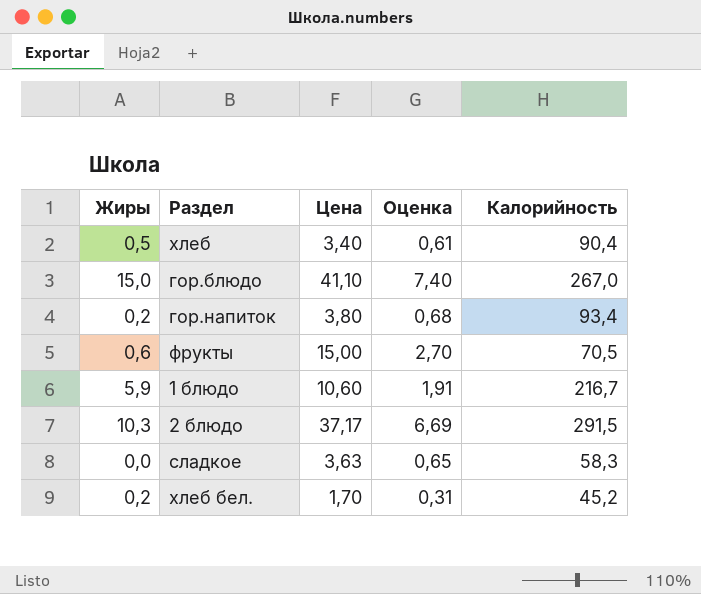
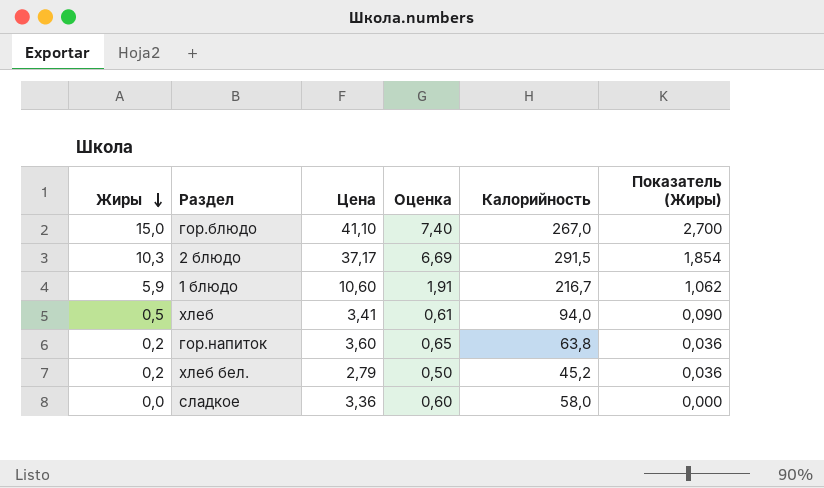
row order: none -> Жиры descending
column Показатель (Жиры) | formula: none -> [Жиры] * 0,18
row фрукты: 0,6 | 15,00 | 2,70 | 70,5 -> none
хлеб | Цена: 3,40 -> 3,41
хлеб | Калорийность: 90,4 -> 94,0
гор.напиток | Цена: 3,80 -> 3,60
гор.напиток | Оценка: 0,68 -> 0,65
гор.напиток | Калорийность: 93,4 -> 63,8
хлеб бел. | Цена: 1,70 -> 2,79
хлеб бел. | Оценка: 0,31 -> 0,50
сладкое | Цена: 3,63 -> 3,36
сладкое | Оценка: 0,65 -> 0,60
сладкое | Калорийность: 58,3 -> 58,0

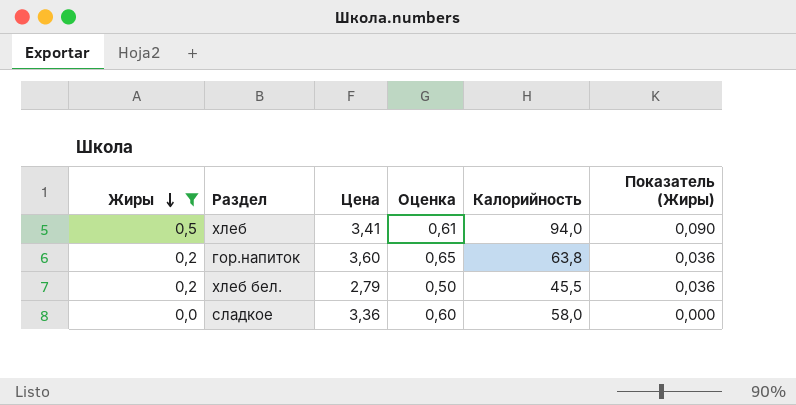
filter: none -> Жиры <= 0,5
хлеб бел. | Калорийность: 45,2 -> 45,5

